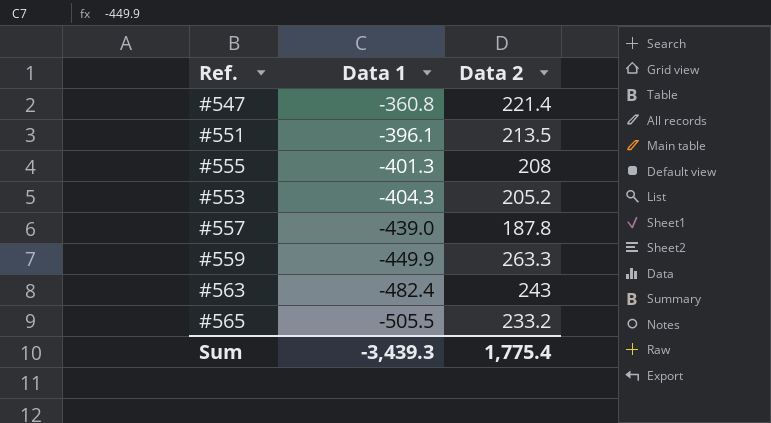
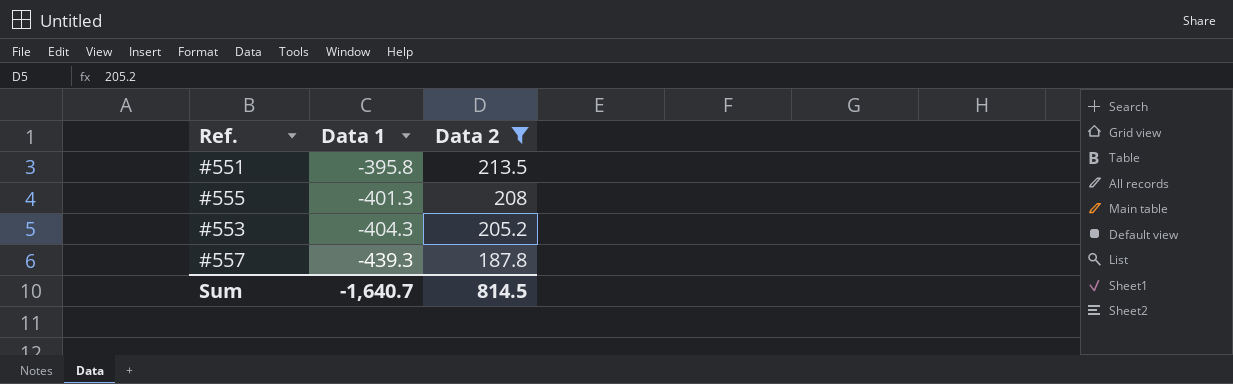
filter: none -> Data 2 <= 213.5
#551 | Data 1: -396.1 -> -395.8
#557 | Data 1: -439.0 -> -439.3
Sum | Data 1: -3,439.3 -> -1,640.7
Sum | Data 2: 1,775.4 -> 814.5

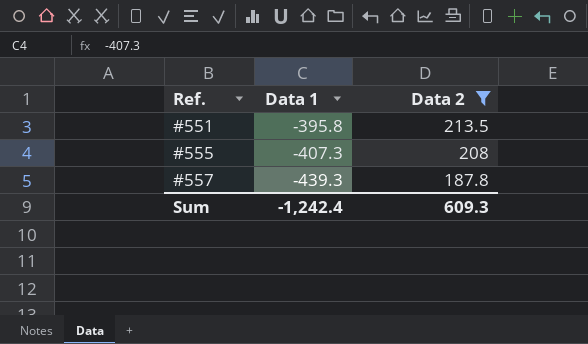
row #553: -404.3 | 205.2 -> none
#555 | Data 1: -401.3 -> -407.3
Sum | Data 1: -1,640.7 -> -1,242.4
Sum | Data 2: 814.5 -> 609.3

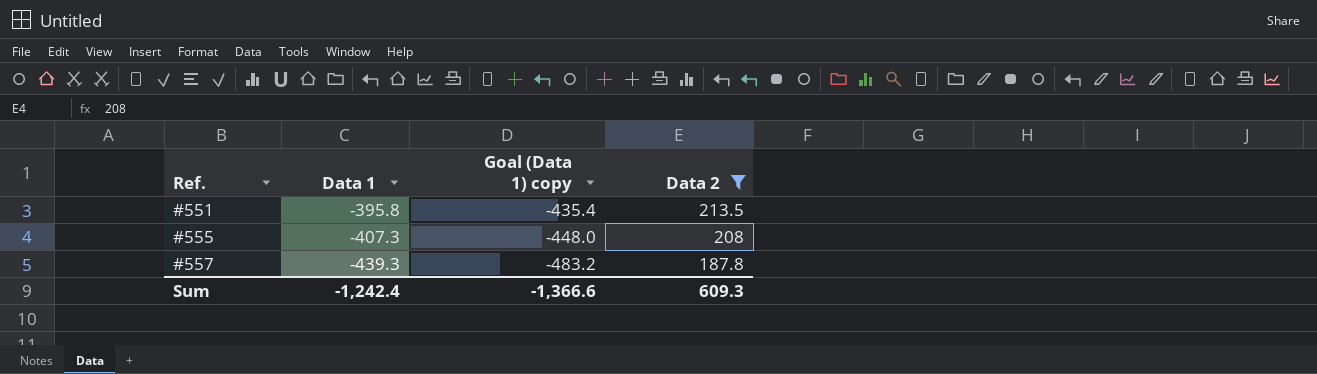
column Goal (Data 1) copy | formula: none -> [Data 1] * 1.1

